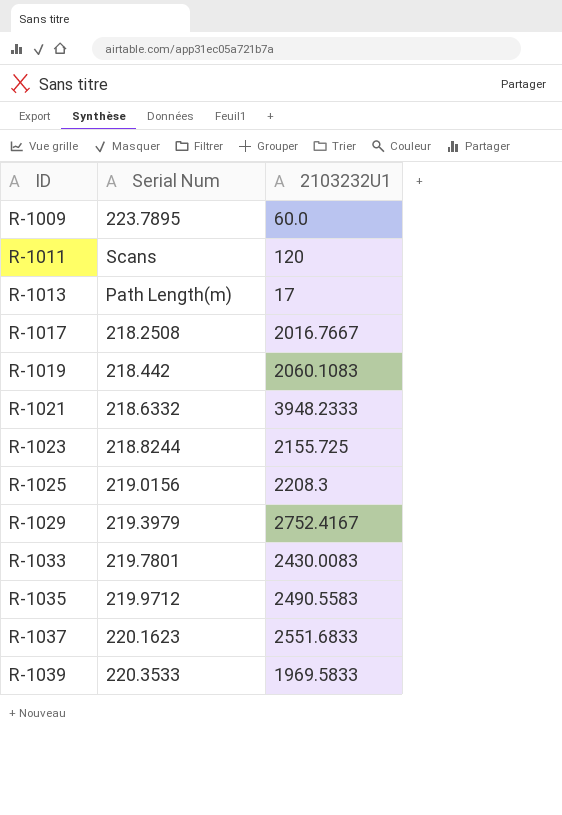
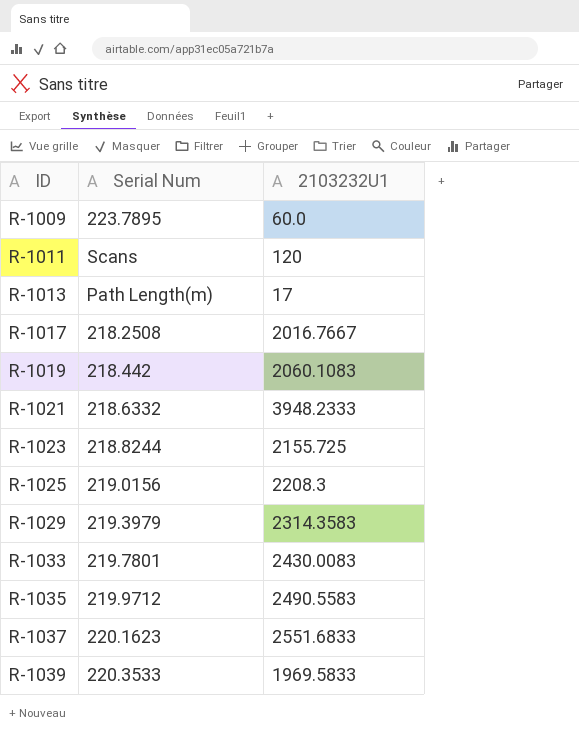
R-1029 | 2103232U1: 2752.4167 -> 2314.3583

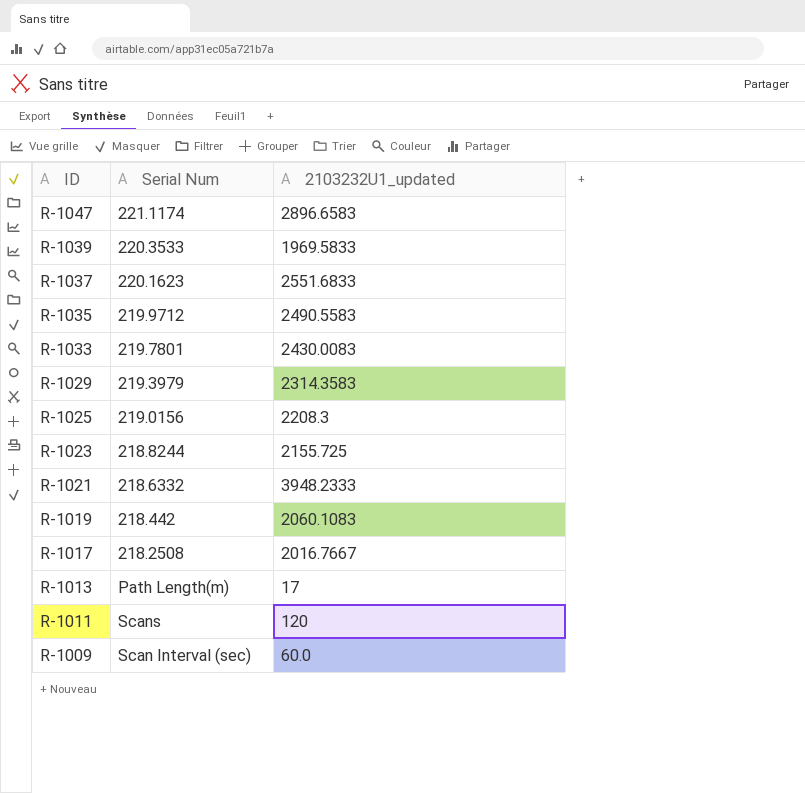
row order: ID ascending -> ID descending
column name: 2103232U1 -> 2103232U1_updated
row R-1047: none -> 221.1174 | 2896.6583
R-1009 | Serial Num: 223.7895 -> Scan Interval (sec)

